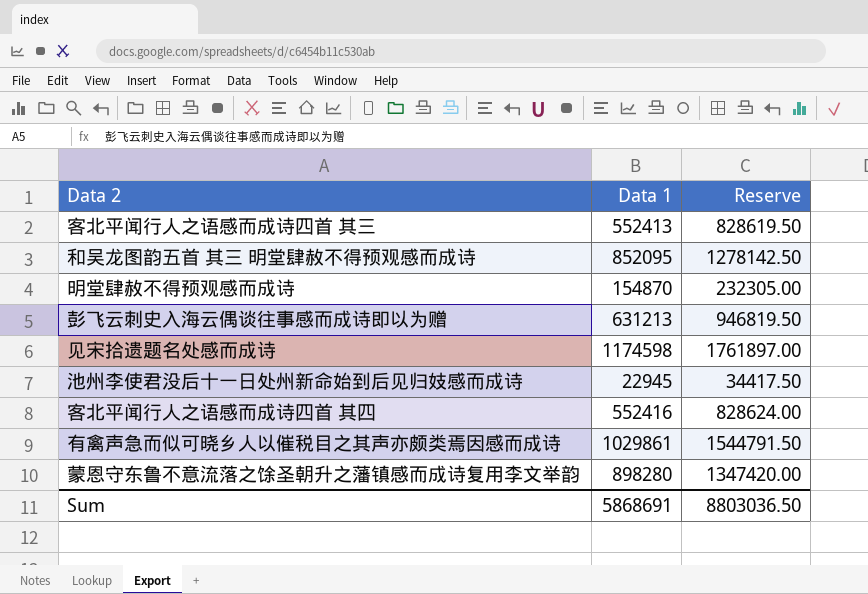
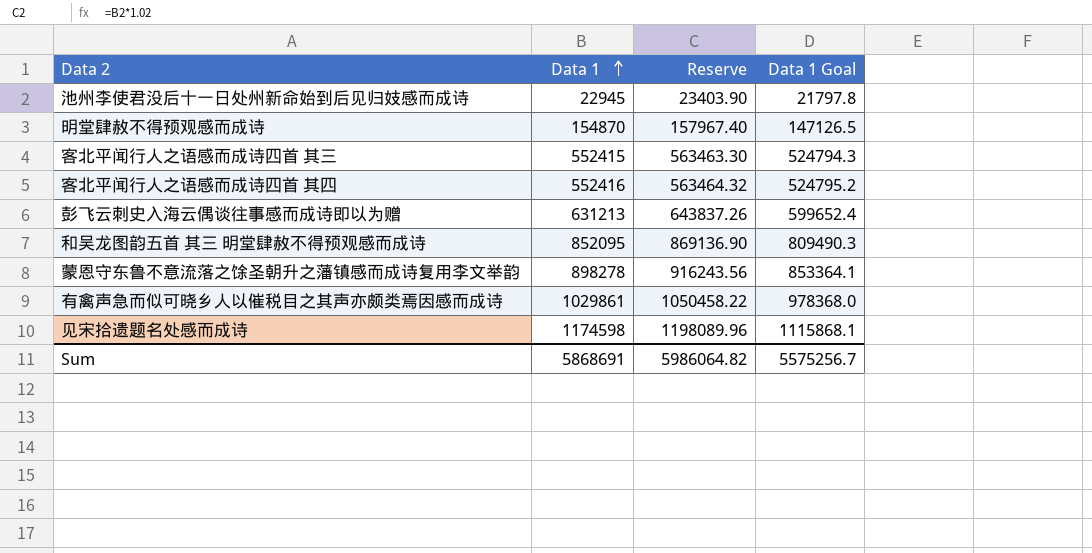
row order: none -> Data 1 ascending
column Reserve | formula: [Data 1] * 1.5 -> [Data 1] * 1.02
column Data 1 Goal | formula: none -> [Data 1] * 0.95
客北平闻行人之语感而成诗四首 其三 | Data 1: 552413 -> 552415
蒙恩守东鲁不意流落之馀圣朝升之藩镇感而成诗复用李文举韵 | Data 1: 898280 -> 898278
Sum | Reserve: 8803036.50 -> 5986064.82

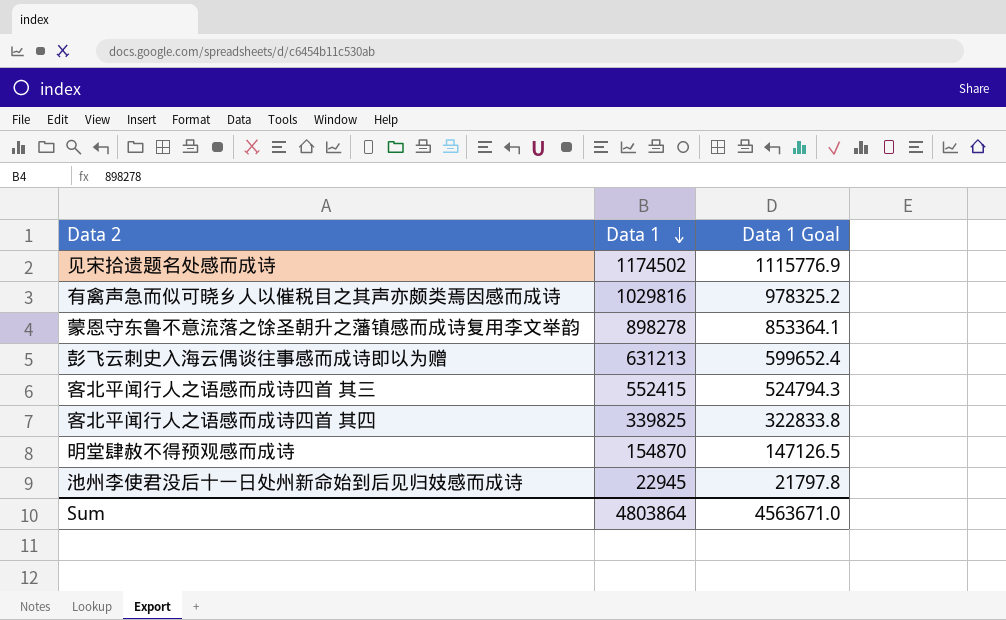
row order: Data 1 ascending -> Data 1 descending
column Reserve | formula: [Data 1] * 1.02 -> none
row 和吴龙图韵五首 其三 明堂肆赦不得预观感而成诗: 852095 | 869136.90 | 809490.3 -> none
见宋拾遗题名处感而成诗 | Data 1: 1174598 -> 1174502
见宋拾遗题名处感而成诗 | Data 1 Goal: 1115868.1 -> 1115776.9
有禽声急而似可晓乡人以催税目之其声亦颇类焉因感而成诗 | Data 1: 1029861 -> 1029816
有禽声急而似可晓乡人以催税目之其声亦颇类焉因感而成诗 | Data 1 Goal: 978368.0 -> 978325.2
客北平闻行人之语感而成诗四首 其四 | Data 1: 552416 -> 339825
客北平闻行人之语感而成诗四首 其四 | Data 1 Goal: 524795.2 -> 322833.8
Sum | Data 1: 5868691 -> 4803864
Sum | Data 1 Goal: 5575256.7 -> 4563671.0

